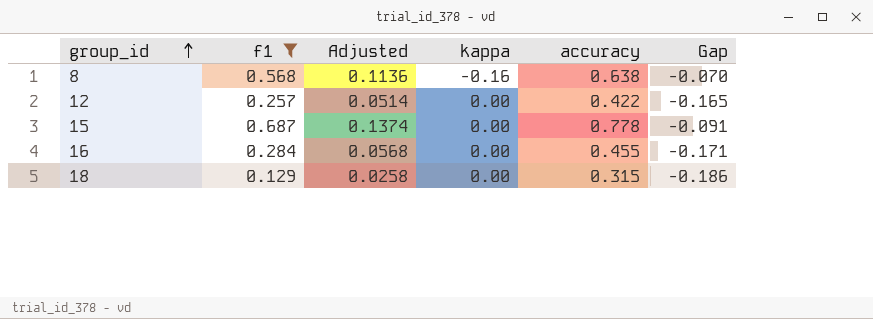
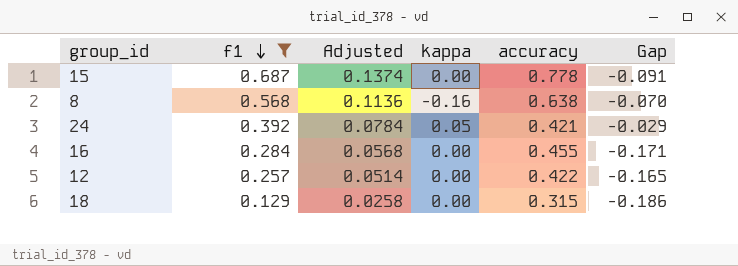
row order: group_id ascending -> f1 descending
row 24: none -> 0.392 | 0.0784 | 0.05 | 0.421 | -0.029

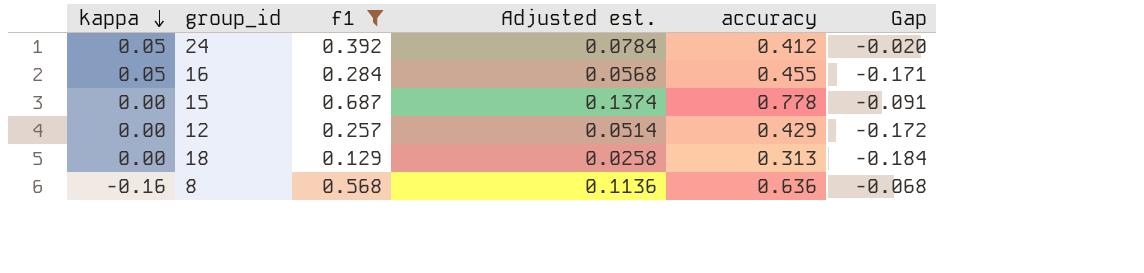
row order: f1 descending -> kappa descending
column kappa | position: 4 -> 1
column name: Adjusted -> Adjusted est.
24 | accuracy: 0.421 -> 0.412
24 | Gap: -0.029 -> -0.020
16 | kappa: 0.00 -> 0.05
12 | accuracy: 0.422 -> 0.429
12 | Gap: -0.165 -> -0.172
18 | accuracy: 0.315 -> 0.313
18 | Gap: -0.186 -> -0.184
8 | accuracy: 0.638 -> 0.636
8 | Gap: -0.070 -> -0.068

